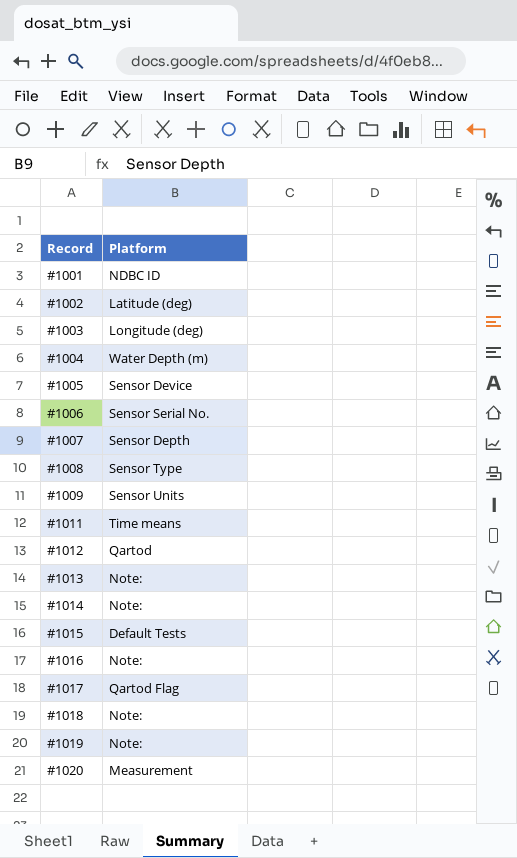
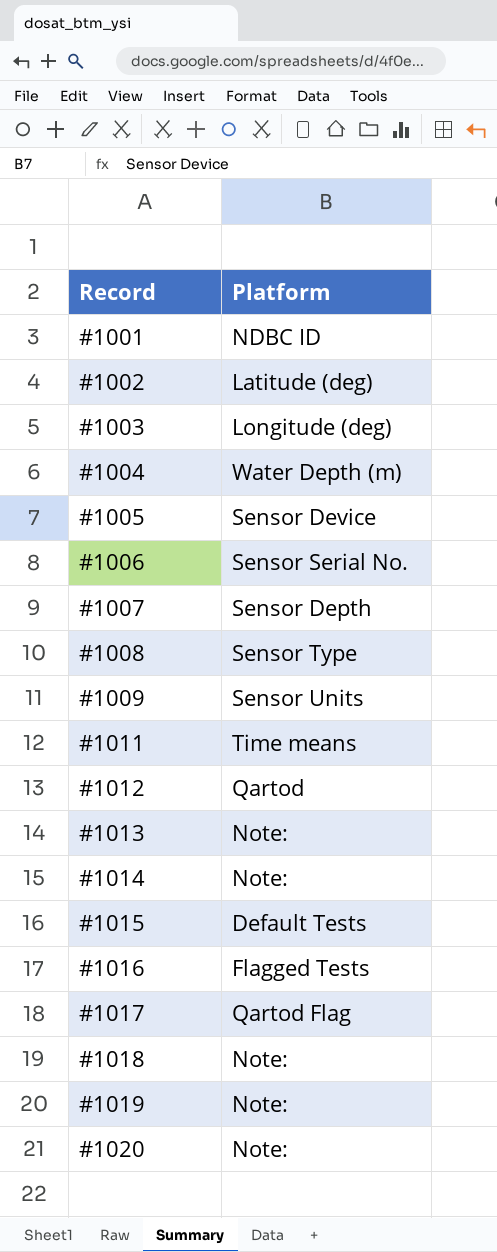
#1016 | Platform: Note: -> Flagged Tests
#1020 | Platform: Measurement -> Note:

